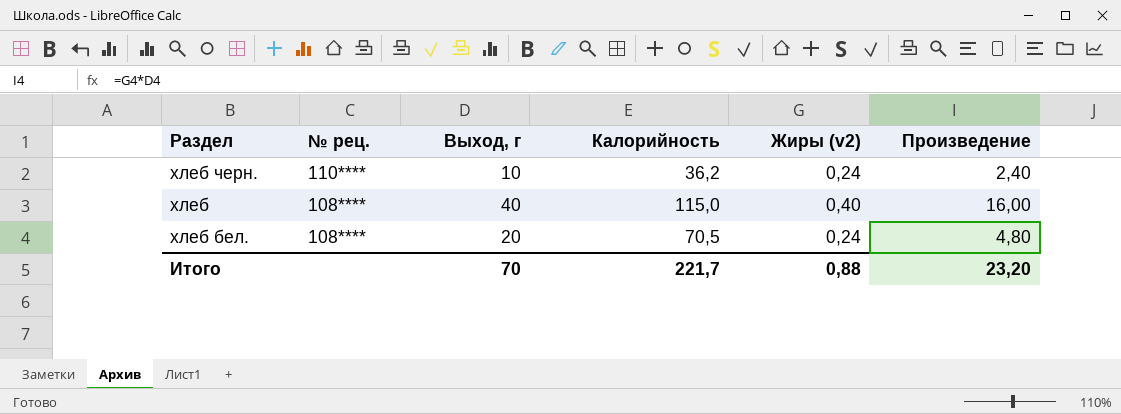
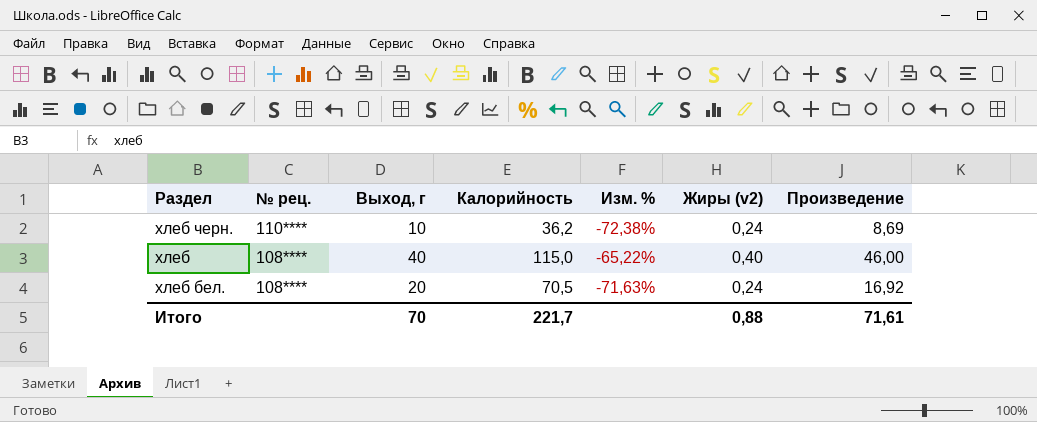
column Изм. % | formula: none -> ([Выход, г] - [Калорийность]) / [Калорийность]
column Произведение | formula: [Выход, г] * [Жиры (v2)] -> [Калорийность] * [Жиры (v2)]
Итого | Произведение: 23,20 -> 71,61

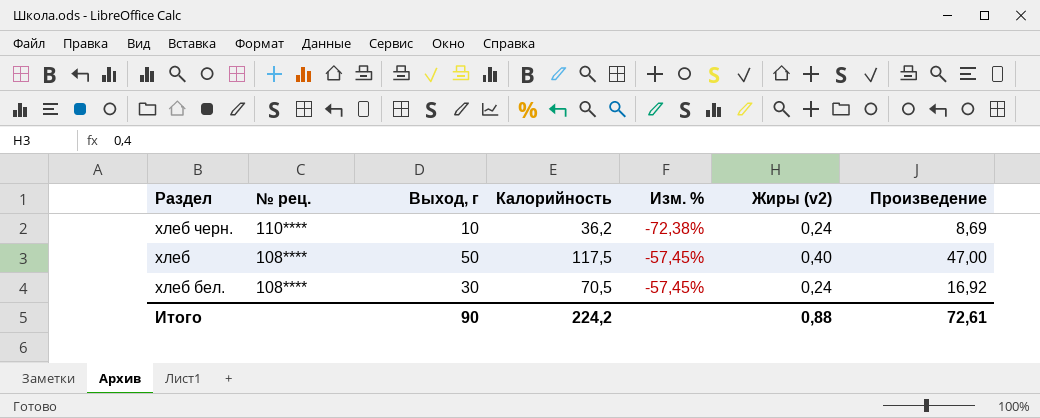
хлеб | Выход, г: 40 -> 50
хлеб | Калорийность: 115,0 -> 117,5
хлеб | Изм. %: -65,22% -> -57,45%
хлеб | Произведение: 46,00 -> 47,00
хлеб бел. | Выход, г: 20 -> 30
хлеб бел. | Изм. %: -71,63% -> -57,45%
Итого | Выход, г: 70 -> 90
Итого | Калорийность: 221,7 -> 224,2
Итого | Произведение: 71,61 -> 72,61

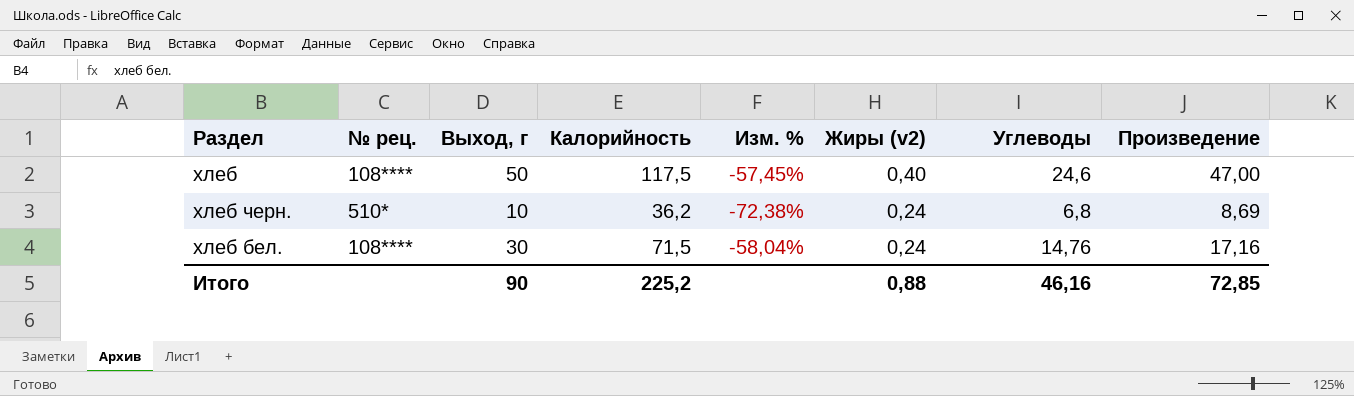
row order: № рец. descending -> Жиры (v2) descending
column Углеводы | position: none -> 7
хлеб черн. | № рец.: 110**** -> 510*
хлеб бел. | Калорийность: 70,5 -> 71,5
хлеб бел. | Изм. %: -57,45% -> -58,04%
хлеб бел. | Произведение: 16,92 -> 17,16
Итого | Калорийность: 224,2 -> 225,2
Итого | Произведение: 72,61 -> 72,85

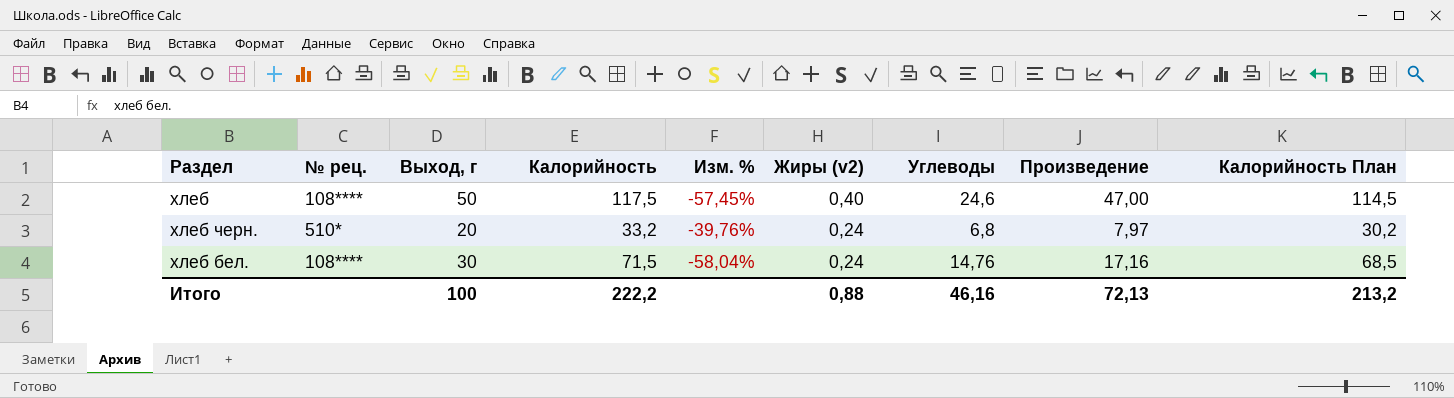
column Калорийность План | formula: none -> [Калорийность] - 3
хлеб черн. | Выход, г: 10 -> 20
хлеб черн. | Калорийность: 36,2 -> 33,2
хлеб черн. | Изм. %: -72,38% -> -39,76%
хлеб черн. | Произведение: 8,69 -> 7,97
Итого | Выход, г: 90 -> 100
Итого | Калорийность: 225,2 -> 222,2
Итого | Произведение: 72,85 -> 72,13

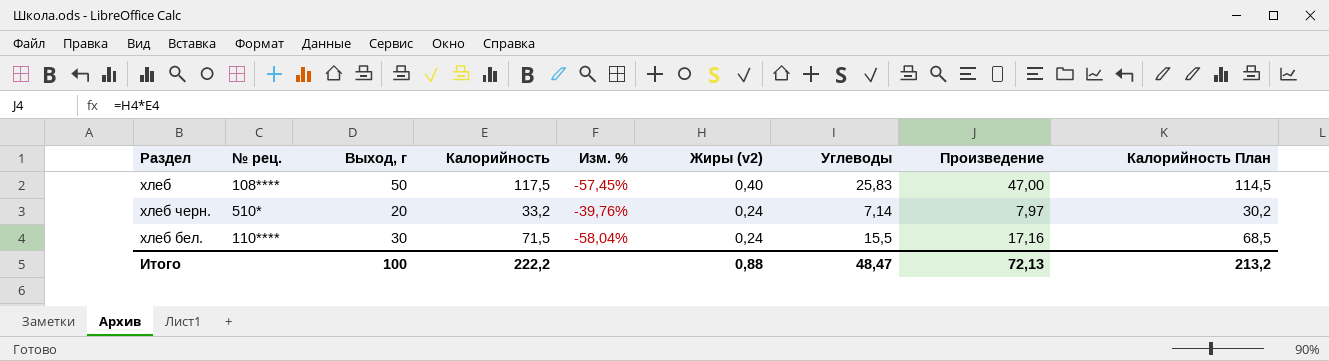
хлеб | Углеводы: 24,6 -> 25,83
хлеб черн. | Углеводы: 6,8 -> 7,14
хлеб бел. | № рец.: 108**** -> 110****
хлеб бел. | Углеводы: 14,76 -> 15,5
Итого | Углеводы: 46,16 -> 48,47

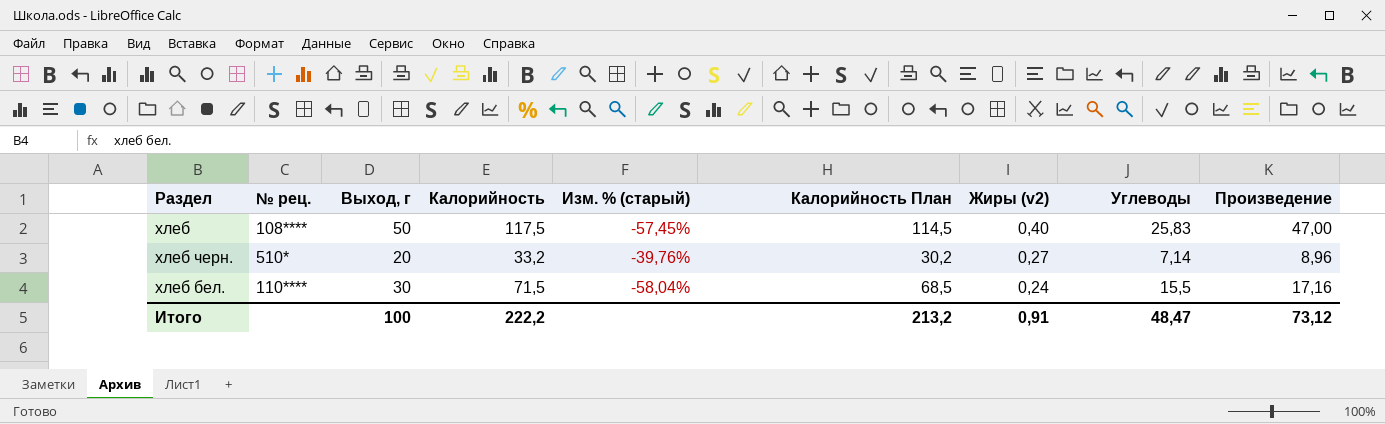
column name: Изм. % -> Изм. % (старый)
column Калорийность План | position: 9 -> 6
хлеб черн. | Жиры (v2): 0,24 -> 0,27
хлеб черн. | Произведение: 7,97 -> 8,96
Итого | Жиры (v2): 0,88 -> 0,91
Итого | Произведение: 72,13 -> 73,12

